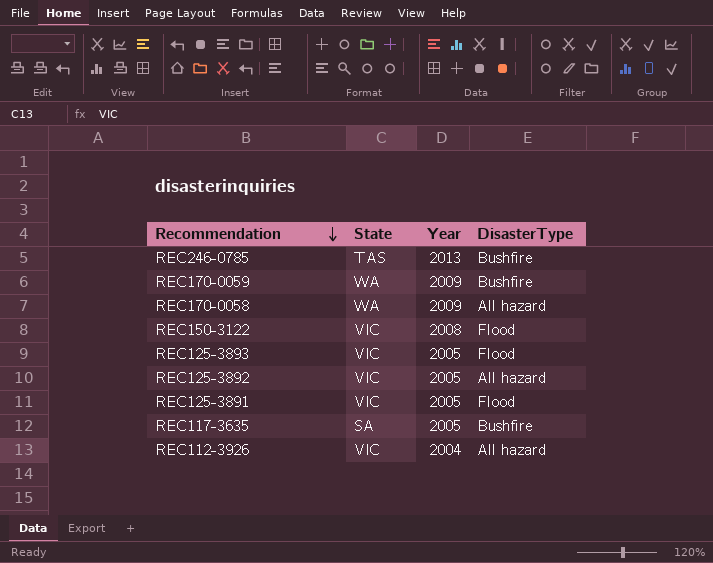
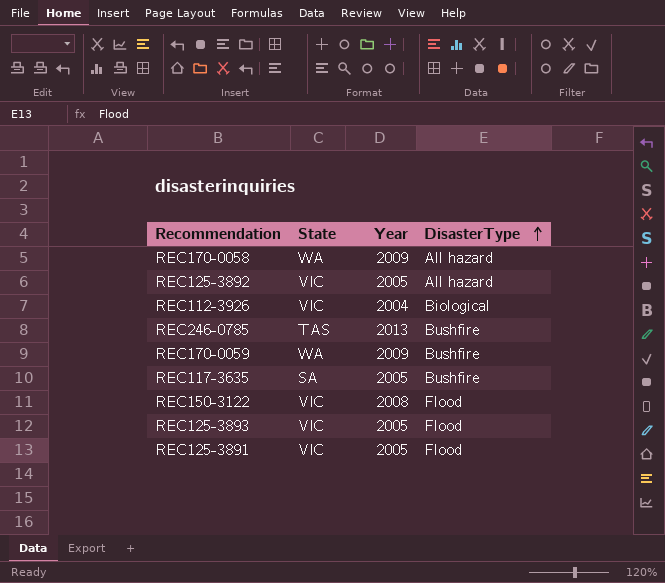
row order: Recommendation descending -> DisasterType ascending
REC112-3926 | DisasterType: All hazard -> Biological

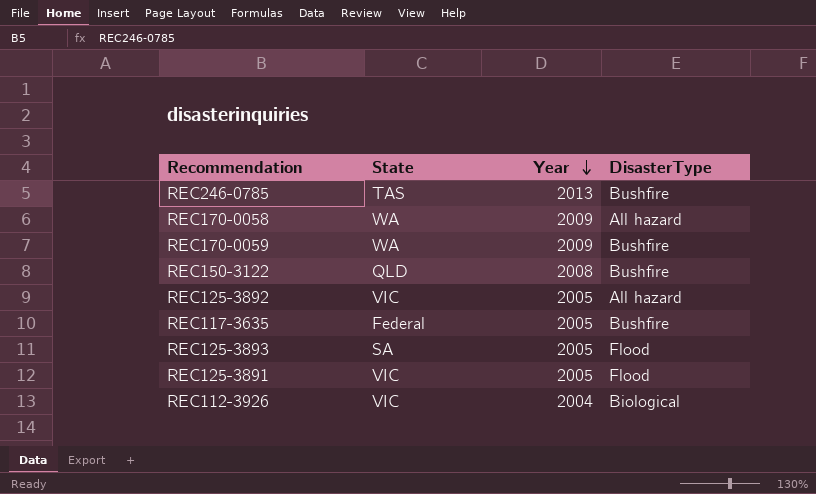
row order: DisasterType ascending -> Year descending
REC150-3122 | State: VIC -> QLD
REC150-3122 | DisasterType: Flood -> Bushfire
REC117-3635 | State: SA -> Federal
REC125-3893 | State: VIC -> SA

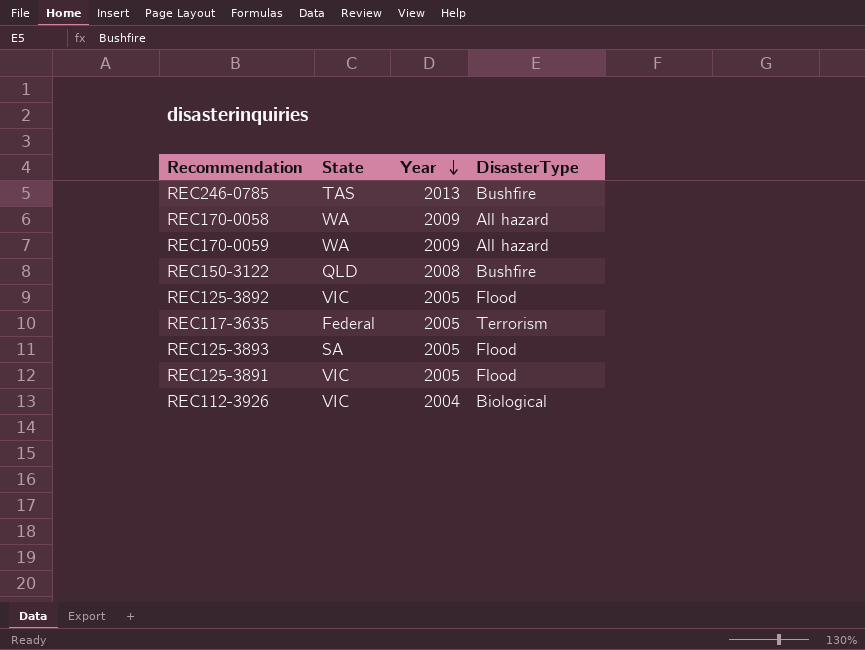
REC170-0059 | DisasterType: Bushfire -> All hazard
REC125-3892 | DisasterType: All hazard -> Flood
REC117-3635 | DisasterType: Bushfire -> Terrorism

